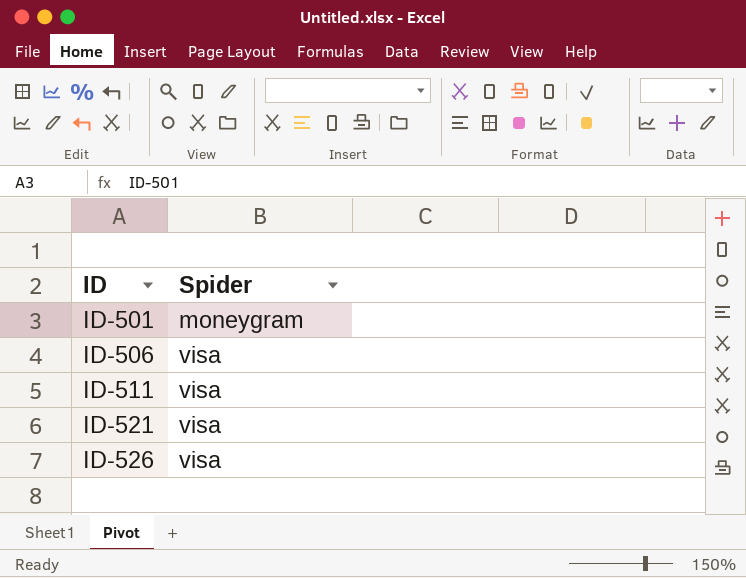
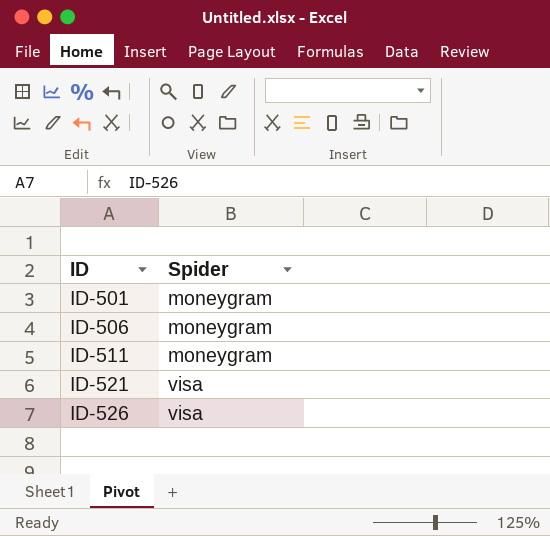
ID-506 | Spider: visa -> moneygram
ID-511 | Spider: visa -> moneygram

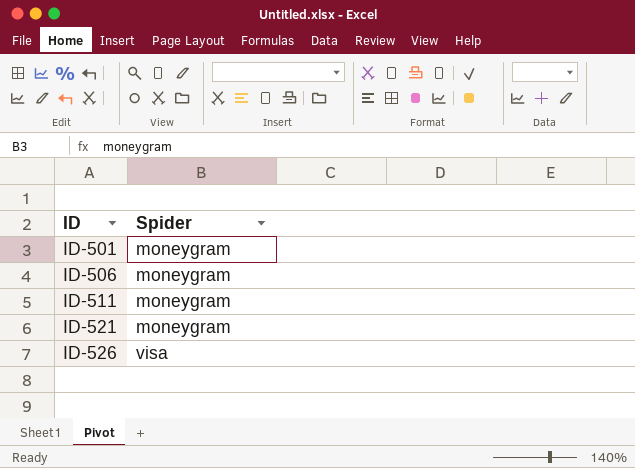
ID-521 | Spider: visa -> moneygram

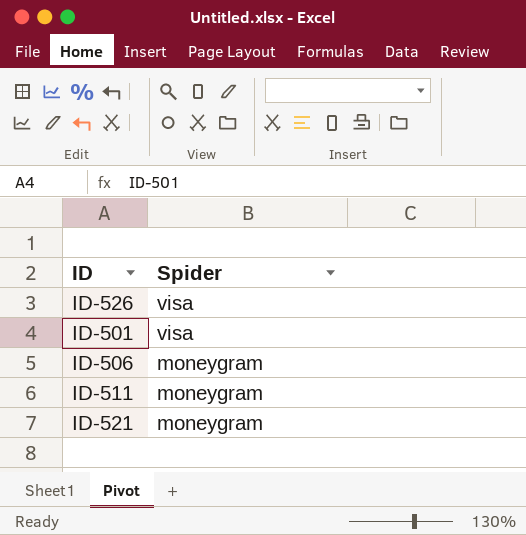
row order: ID ascending -> Spider descending
ID-501 | Spider: moneygram -> visa

